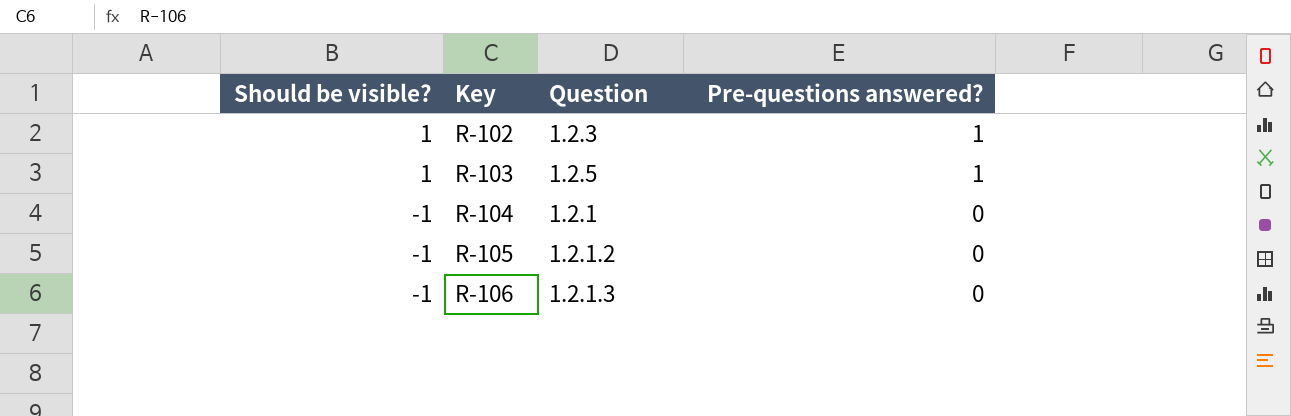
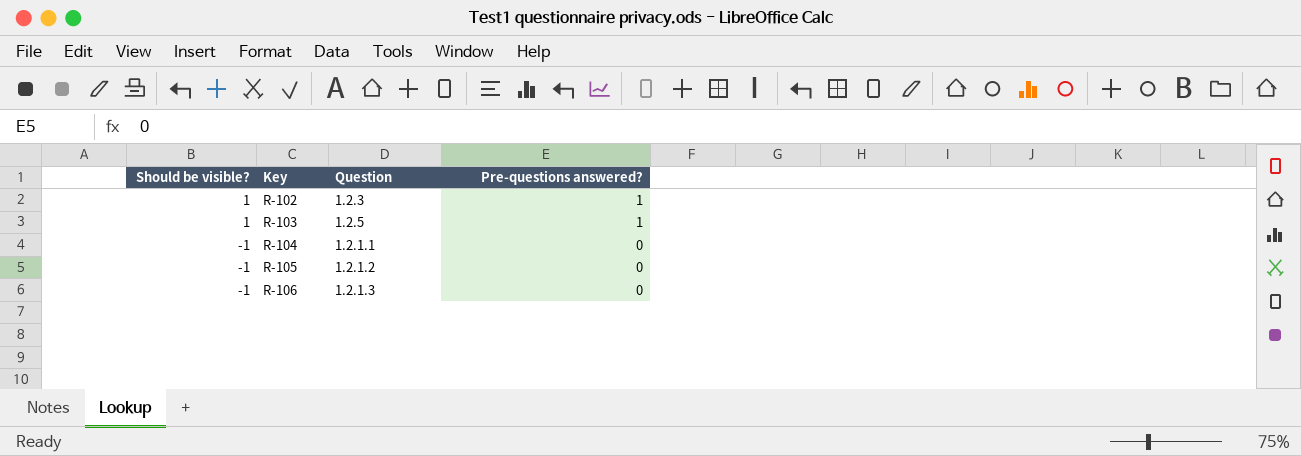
R-104 | Question: 1.2.1 -> 1.2.1.1

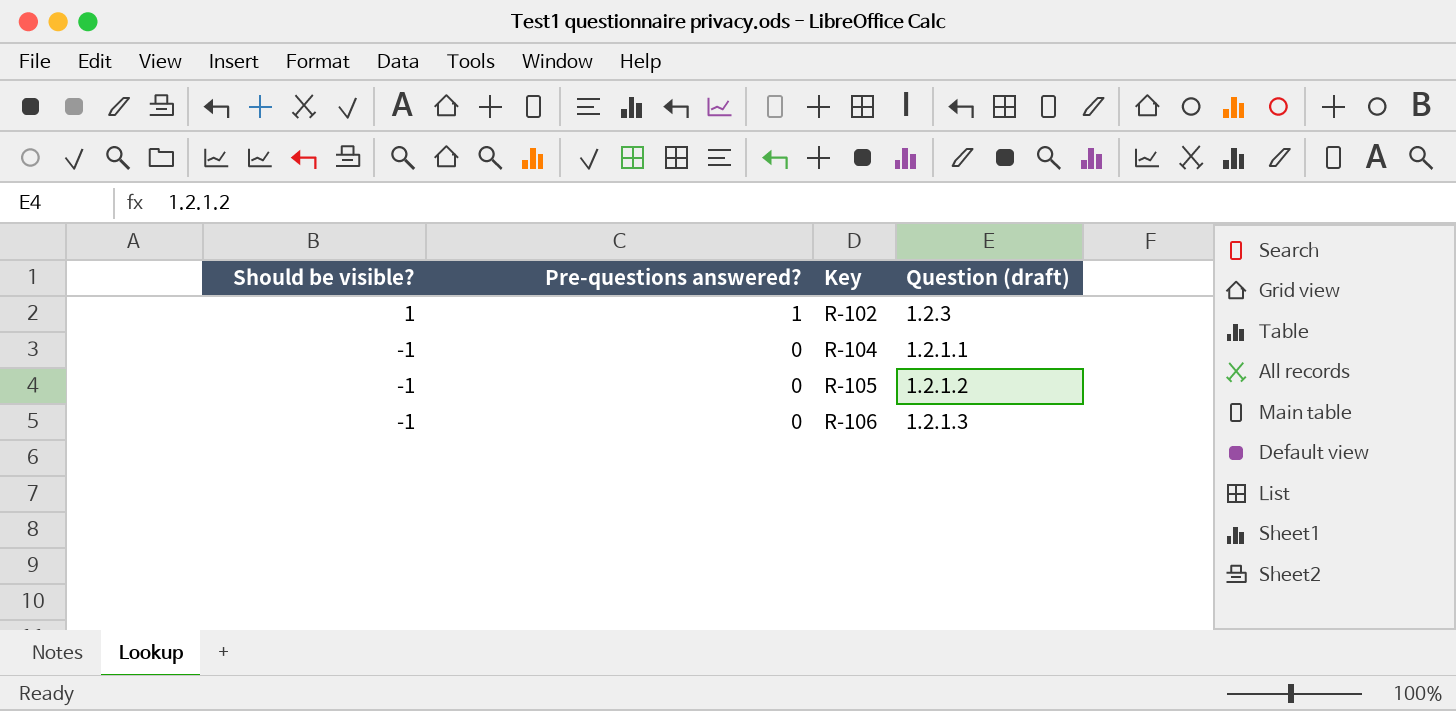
column Pre-questions answered? | position: 4 -> 2
column name: Question -> Question (draft)
row R-103: 1 | 1.2.5 | 1 -> none

